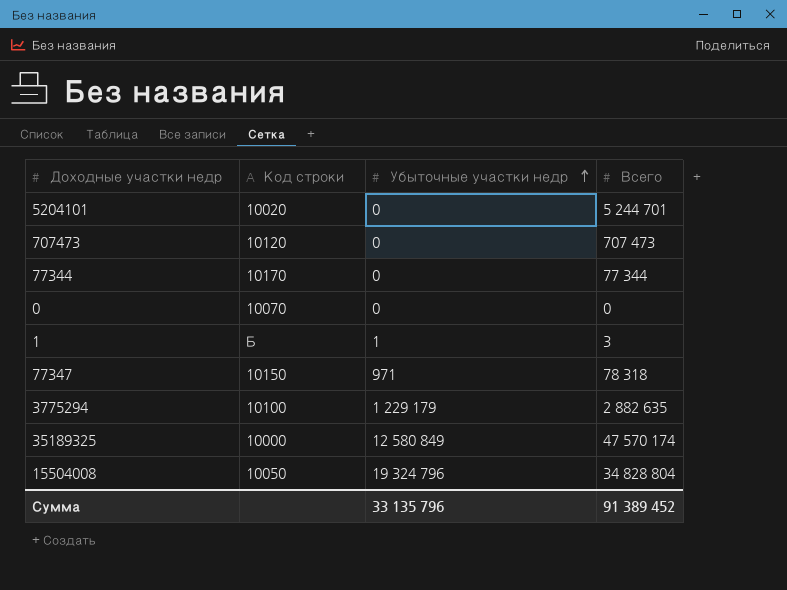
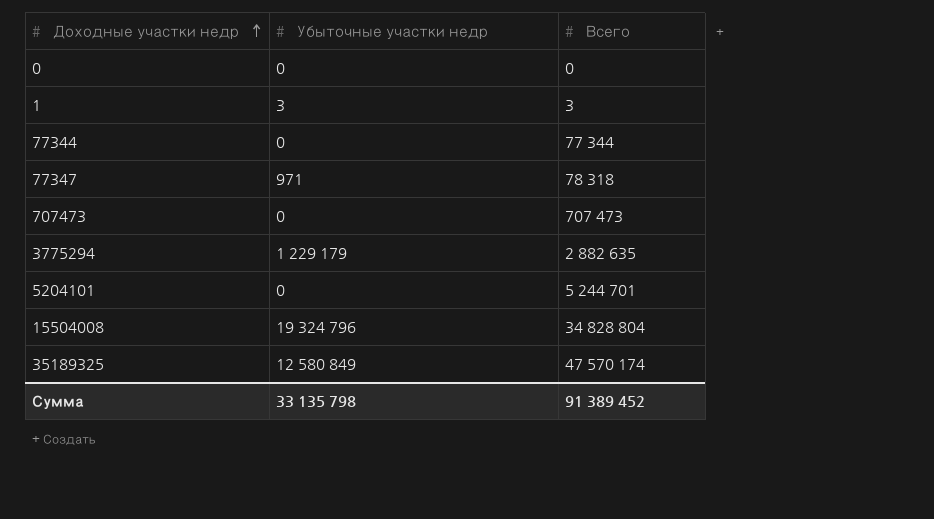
row order: Убыточные участки недр ascending -> Доходные участки недр ascending
column Код строки | position: 2 -> none
1 | Убыточные участки недр: 1 -> 3
Сумма | Убыточные участки недр: 33 135 796 -> 33 135 798

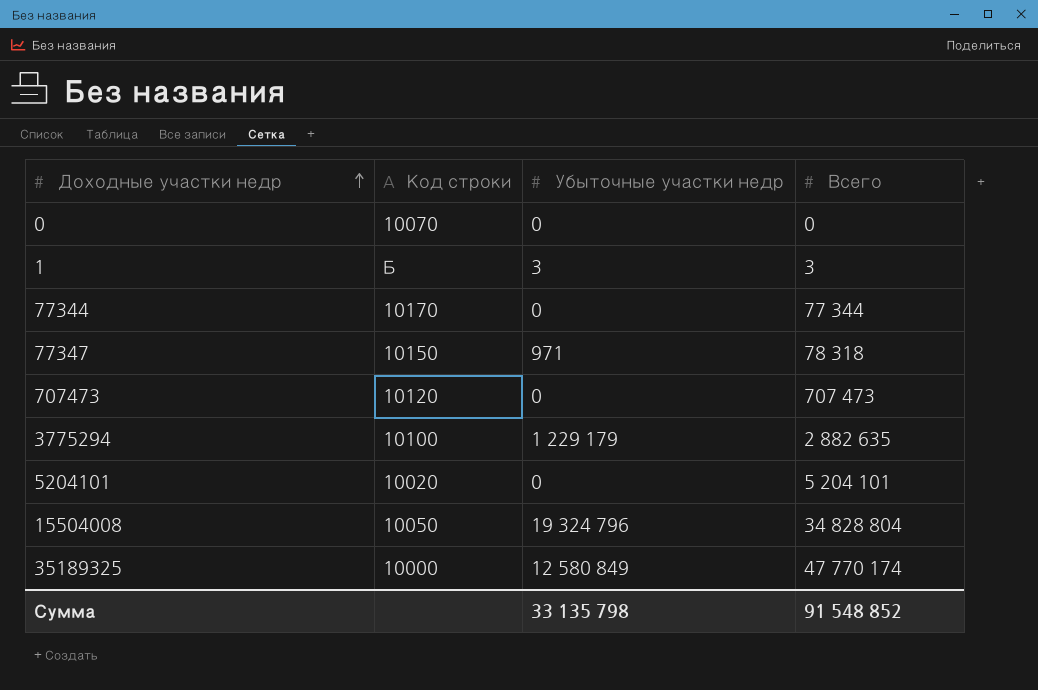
column Код строки | position: none -> 2
5204101 | Всего: 5 244 701 -> 5 204 101
35189325 | Всего: 47 570 174 -> 47 770 174
Сумма | Всего: 91 389 452 -> 91 548 852

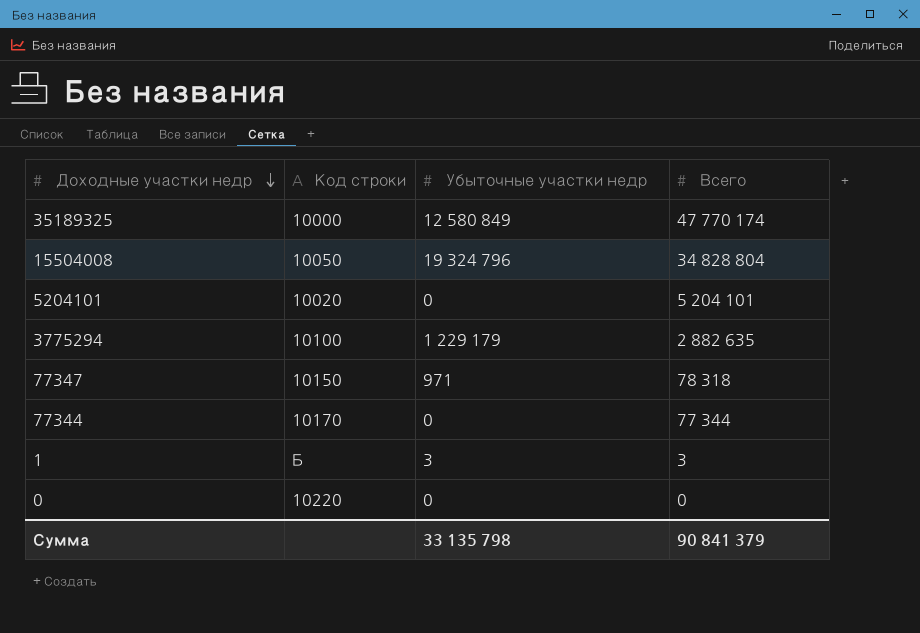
row order: Доходные участки недр ascending -> Доходные участки недр descending
row 707473: 10120 | 0 | 707 473 -> none
0 | Код строки: 10070 -> 10220
Сумма | Всего: 91 548 852 -> 90 841 379

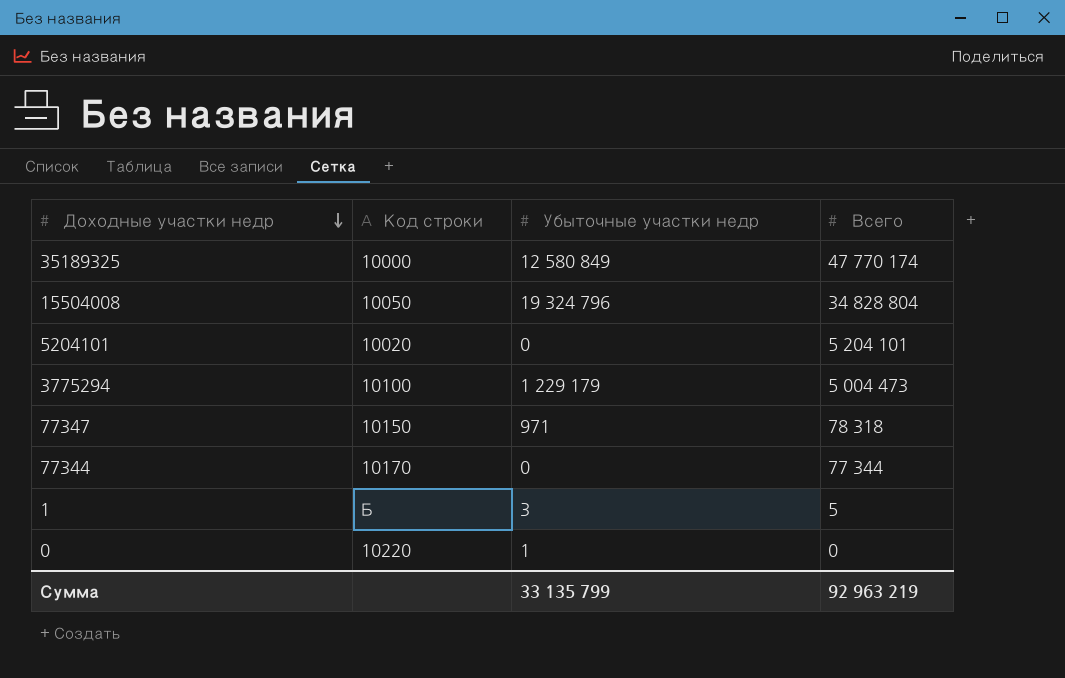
3775294 | Всего: 2 882 635 -> 5 004 473
1 | Всего: 3 -> 5
0 | Убыточные участки недр: 0 -> 1
Сумма | Убыточные участки недр: 33 135 798 -> 33 135 799
Сумма | Всего: 90 841 379 -> 92 963 219

